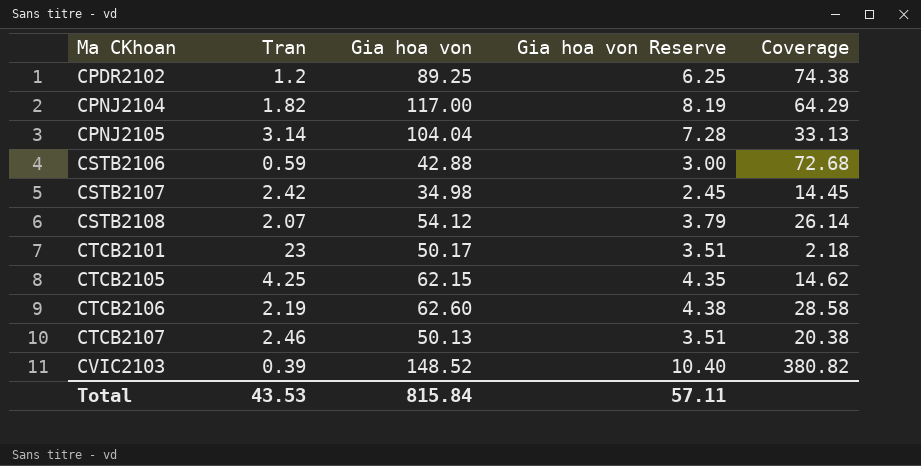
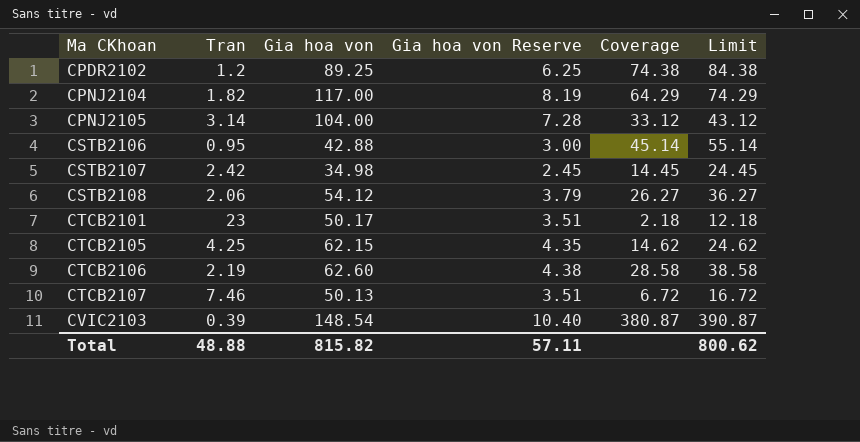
column Limit | formula: none -> [Coverage] + 10
CPNJ2105 | Gia hoa von: 104.04 -> 104.00
CPNJ2105 | Coverage: 33.13 -> 33.12
CSTB2106 | Tran: 0.59 -> 0.95
CSTB2106 | Coverage: 72.68 -> 45.14
CSTB2108 | Tran: 2.07 -> 2.06
CSTB2108 | Coverage: 26.14 -> 26.27
CTCB2107 | Tran: 2.46 -> 7.46
CTCB2107 | Coverage: 20.38 -> 6.72
CVIC2103 | Gia hoa von: 148.52 -> 148.54
CVIC2103 | Coverage: 380.82 -> 380.87
Total | Tran: 43.53 -> 48.88
Total | Gia hoa von: 815.84 -> 815.82

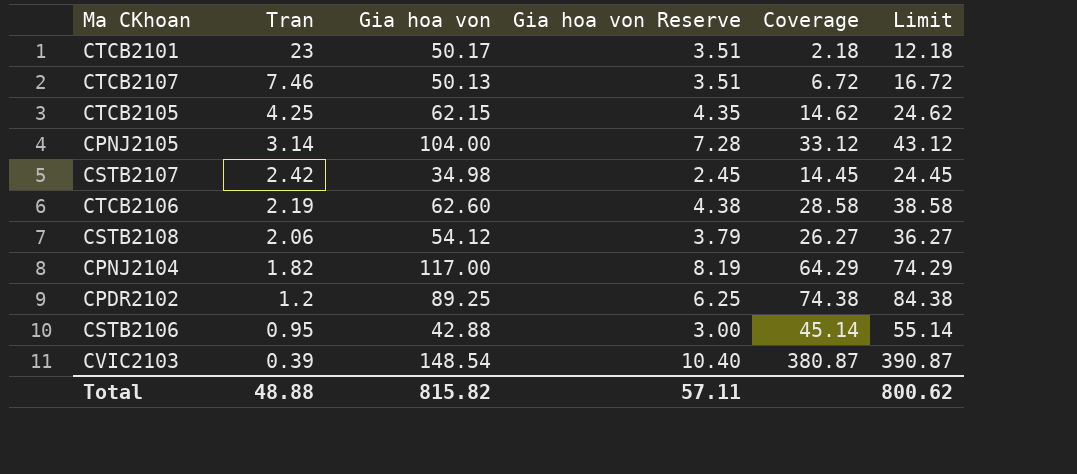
row order: Ma CKhoan ascending -> Tran descending

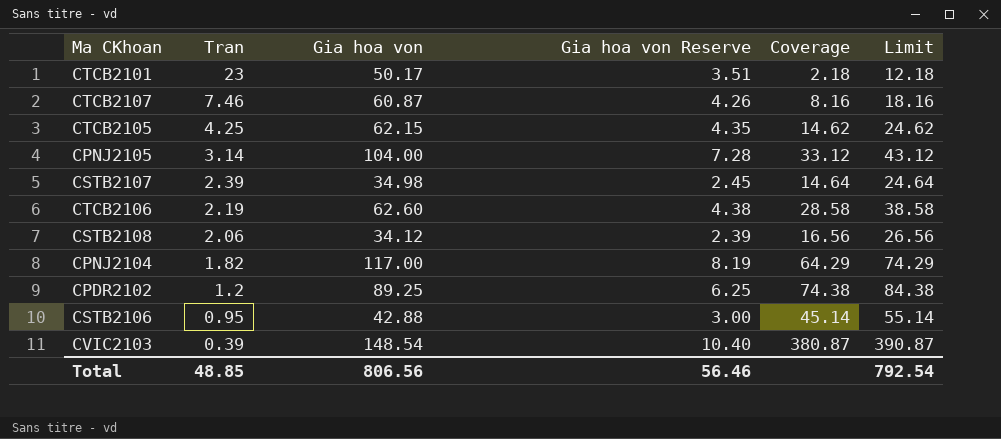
CTCB2107 | Gia hoa von: 50.13 -> 60.87
CTCB2107 | Gia hoa von Reserve: 3.51 -> 4.26
CTCB2107 | Coverage: 6.72 -> 8.16
CTCB2107 | Limit: 16.72 -> 18.16
CSTB2107 | Tran: 2.42 -> 2.39
CSTB2107 | Coverage: 14.45 -> 14.64
CSTB2107 | Limit: 24.45 -> 24.64
CSTB2108 | Gia hoa von: 54.12 -> 34.12
CSTB2108 | Gia hoa von Reserve: 3.79 -> 2.39
CSTB2108 | Coverage: 26.27 -> 16.56
CSTB2108 | Limit: 36.27 -> 26.56
Total | Tran: 48.88 -> 48.85
Total | Gia hoa von: 815.82 -> 806.56
Total | Gia hoa von Reserve: 57.11 -> 56.46
Total | Limit: 800.62 -> 792.54

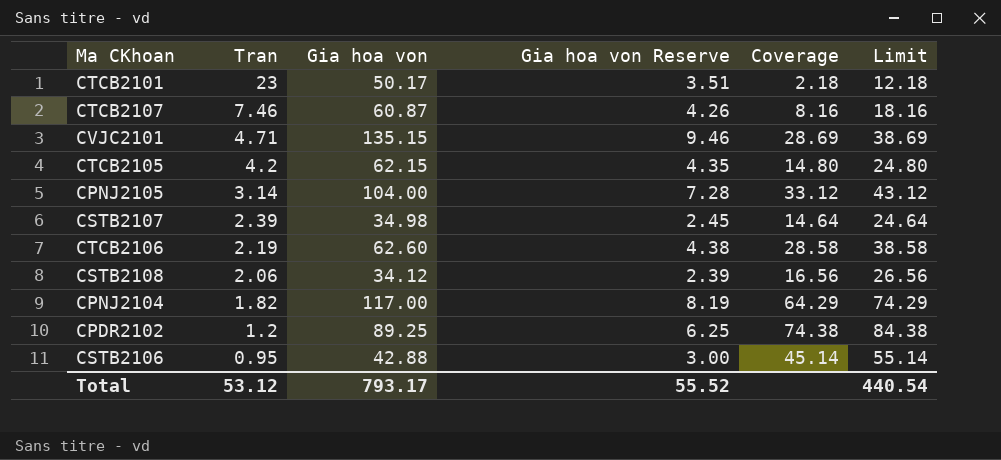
row CVIC2103: 0.39 | 148.54 | 10.40 | 380.87 | 390.87 -> none
row CVJC2101: none -> 4.71 | 135.15 | 9.46 | 28.69 | 38.69
CTCB2105 | Tran: 4.25 -> 4.2
CTCB2105 | Coverage: 14.62 -> 14.80
CTCB2105 | Limit: 24.62 -> 24.80
Total | Tran: 48.85 -> 53.12
Total | Gia hoa von: 806.56 -> 793.17
Total | Gia hoa von Reserve: 56.46 -> 55.52
Total | Limit: 792.54 -> 440.54

